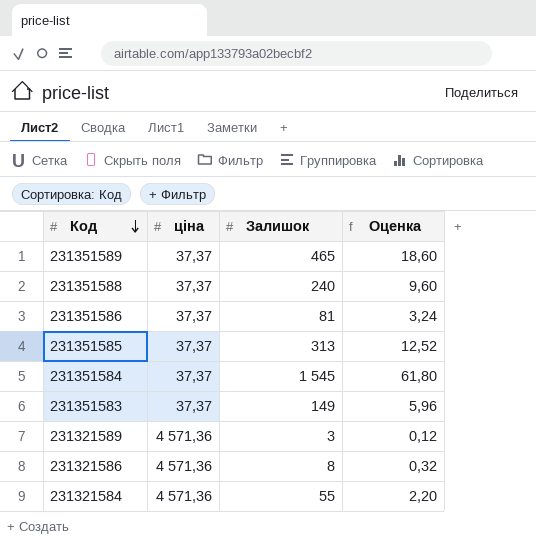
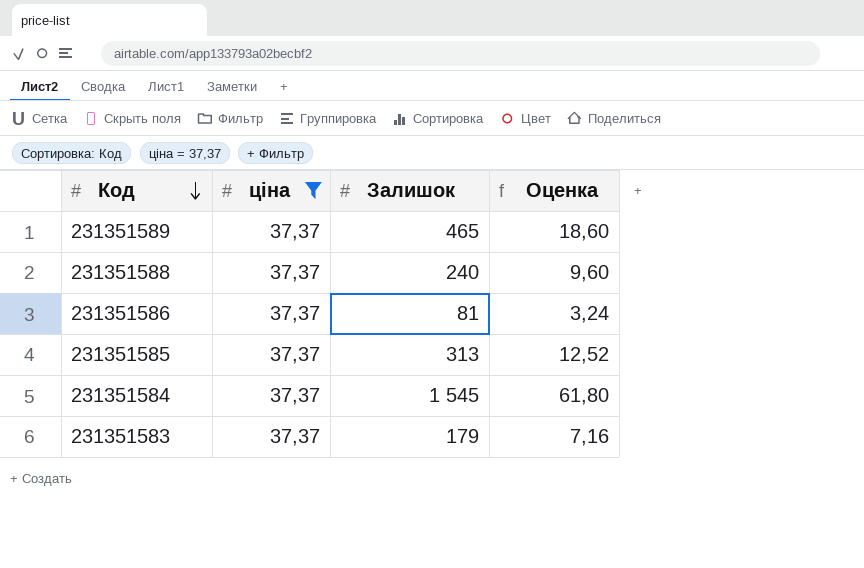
filter: none -> ціна = 37,37
231351583 | Залишок: 149 -> 179
231351583 | Оценка: 5,96 -> 7,16

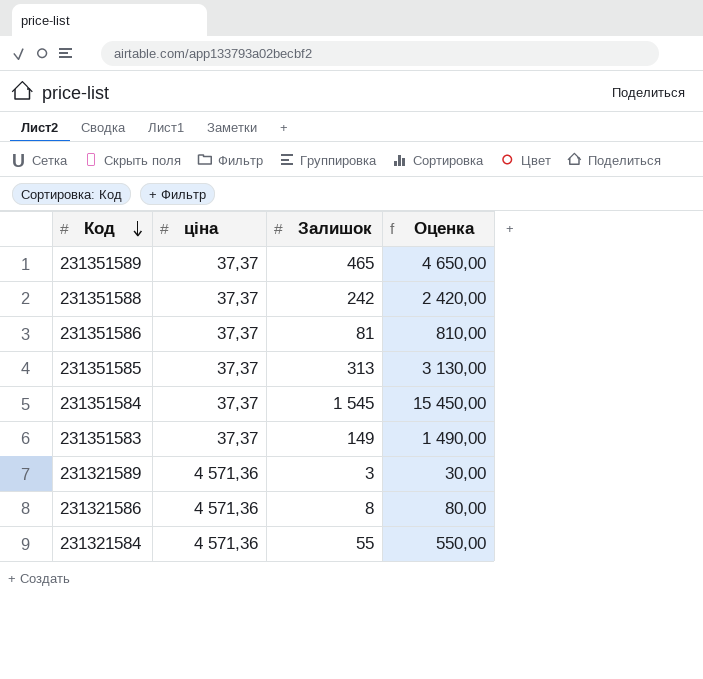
filter: ціна = 37,37 -> none
column Оценка | formula: [Залишок] * 0,04 -> [Залишок] * 10
231351588 | Залишок: 240 -> 242
231351583 | Залишок: 179 -> 149

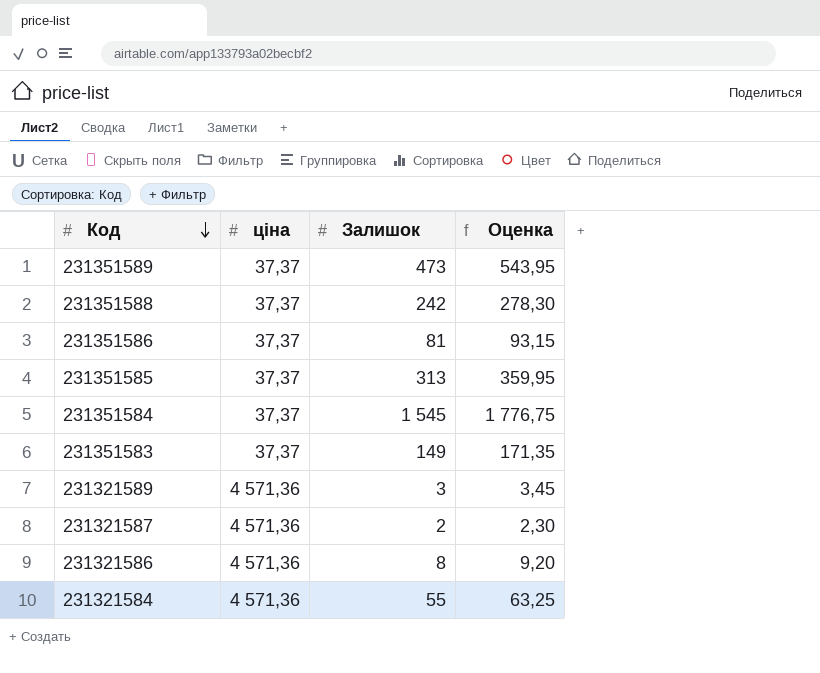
column Оценка | formula: [Залишок] * 10 -> [Залишок] * 1,15
231351589 | Залишок: 465 -> 473
row 231321587: none -> 4 571,36 | 2 | 2,30

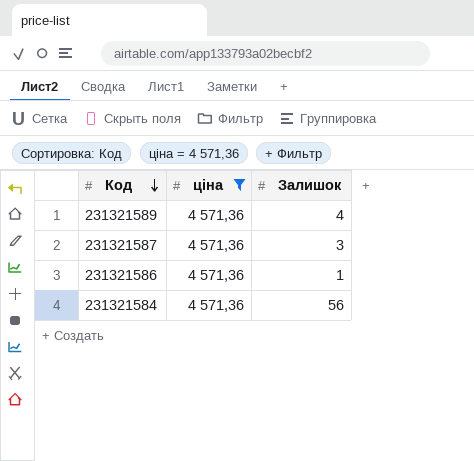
filter: none -> ціна = 4 571,36
column Оценка | formula: [Залишок] * 1,15 -> none
231321589 | Залишок: 3 -> 4
231321587 | Залишок: 2 -> 3
231321586 | Залишок: 8 -> 1
231321584 | Залишок: 55 -> 56

